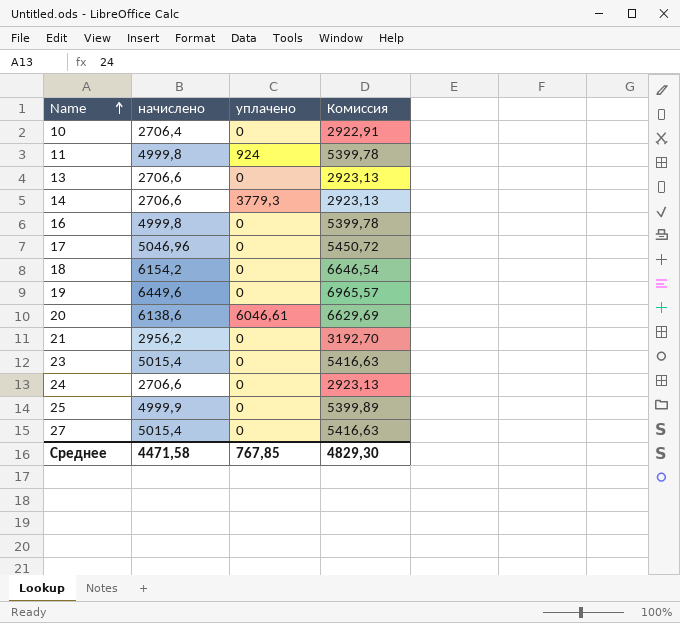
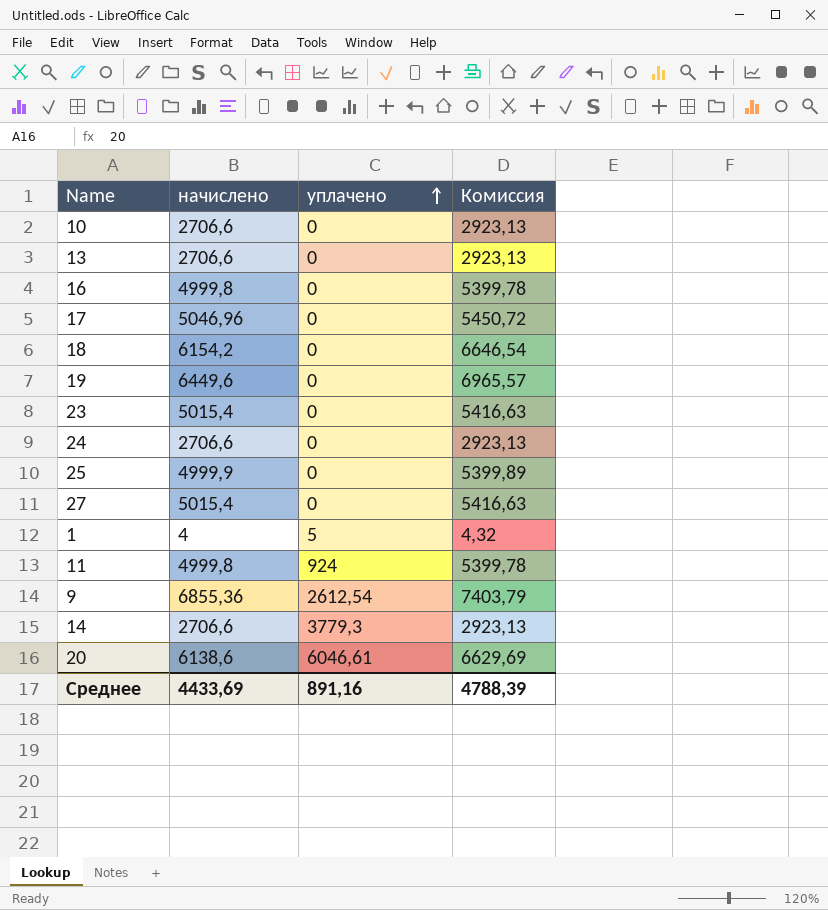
row order: Name ascending -> уплачено ascending
row 21: 2956,2 | 0 | 3192,70 -> none
10 | начислено: 2706,4 -> 2706,6
10 | Комиссия: 2922,91 -> 2923,13
row 1: none -> 4 | 5 | 4,32
row 9: none -> 6855,36 | 2612,54 | 7403,79
Среднее | начислено: 4471,58 -> 4433,69
Среднее | уплачено: 767,85 -> 891,16
Среднее | Комиссия: 4829,30 -> 4788,39

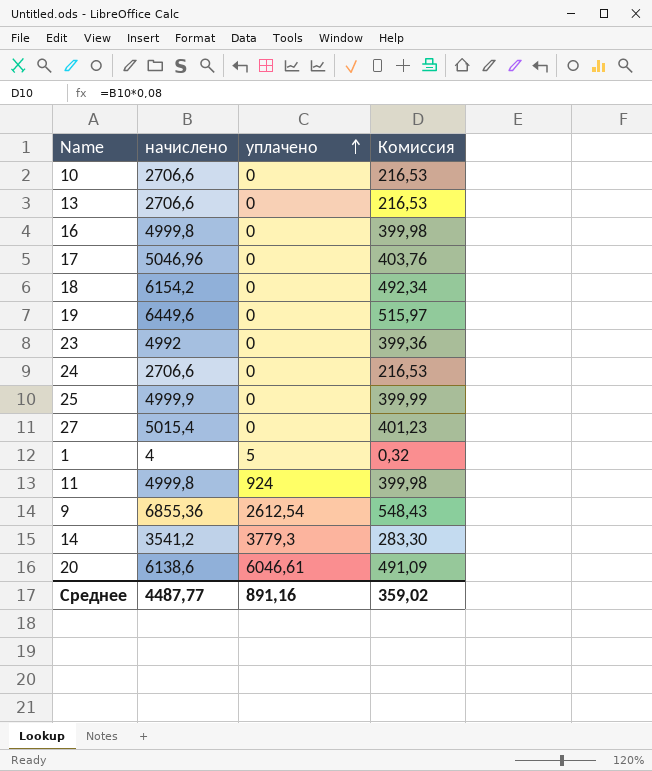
column Комиссия | formula: [начислено] * 1,08 -> [начислено] * 0,08
23 | начислено: 5015,4 -> 4992
14 | начислено: 2706,6 -> 3541,2
Среднее | начислено: 4433,69 -> 4487,77
Среднее | Комиссия: 4788,39 -> 359,02

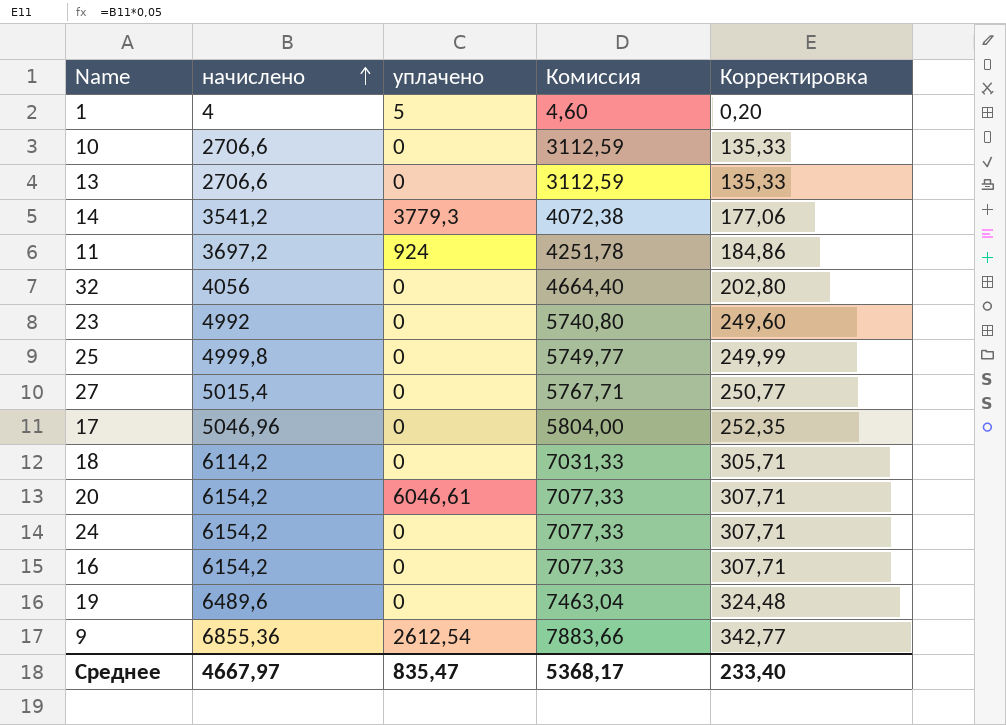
row order: уплачено ascending -> начислено ascending
column Комиссия | formula: [начислено] * 0,08 -> [начислено] * 1,15
column Корректировка | formula: none -> [начислено] * 0,05
11 | начислено: 4999,8 -> 3697,2
row 32: none -> 4056 | 0 | 4664,40 | 202,80
25 | начислено: 4999,9 -> 4999,8
18 | начислено: 6154,2 -> 6114,2
20 | начислено: 6138,6 -> 6154,2
24 | начислено: 2706,6 -> 6154,2
16 | начислено: 4999,8 -> 6154,2
19 | начислено: 6449,6 -> 6489,6
Среднее | начислено: 4487,77 -> 4667,97
Среднее | уплачено: 891,16 -> 835,47
Среднее | Комиссия: 359,02 -> 5368,17

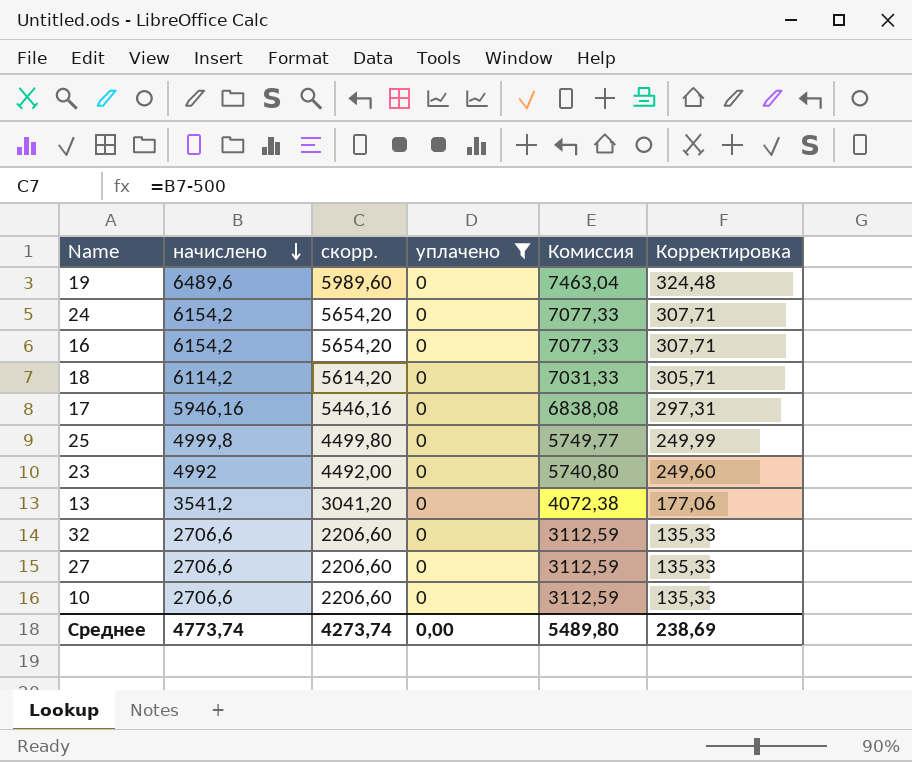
filter: none -> уплачено = 0
row order: начислено ascending -> начислено descending
column скорр. | formula: none -> [начислено] - 500
17 | начислено: 5046,96 -> 5946,16
17 | Комиссия: 5804,00 -> 6838,08
17 | Корректировка: 252,35 -> 297,31
13 | начислено: 2706,6 -> 3541,2
13 | Комиссия: 3112,59 -> 4072,38
13 | Корректировка: 135,33 -> 177,06
32 | начислено: 4056 -> 2706,6
32 | Комиссия: 4664,40 -> 3112,59
32 | Корректировка: 202,80 -> 135,33
27 | начислено: 5015,4 -> 2706,6
27 | Комиссия: 5767,71 -> 3112,59
27 | Корректировка: 250,77 -> 135,33
Среднее | начислено: 4667,97 -> 4773,74
Среднее | уплачено: 835,47 -> 0,00
Среднее | Комиссия: 5368,17 -> 5489,80
Среднее | Корректировка: 233,40 -> 238,69

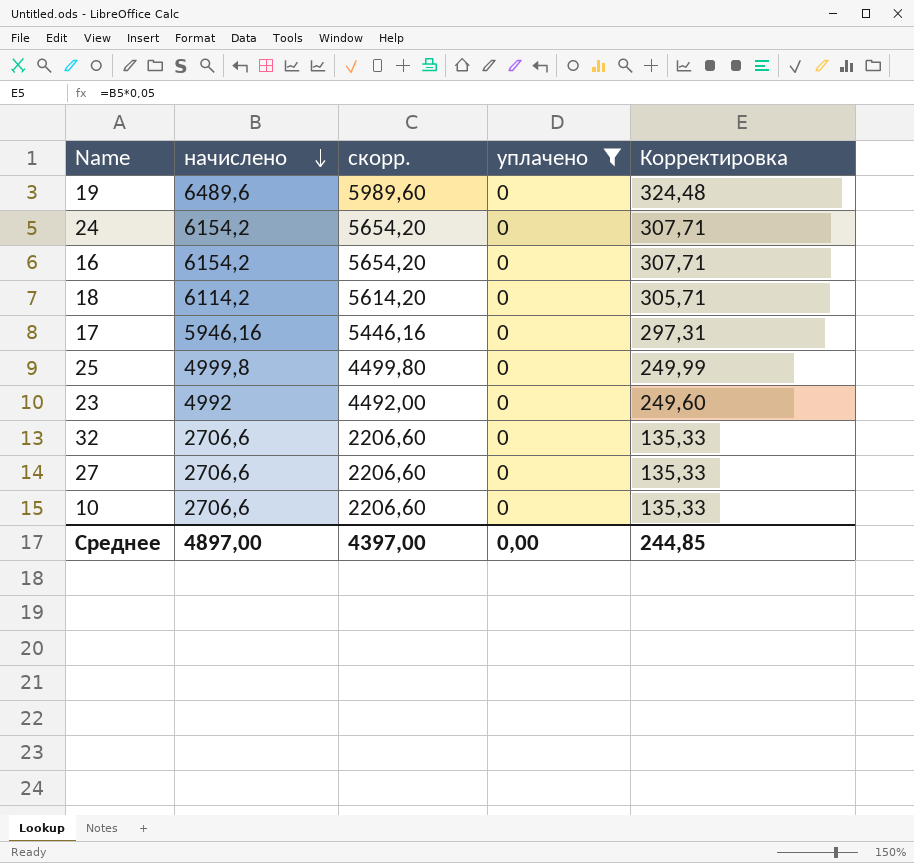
column Комиссия | formula: [начислено] * 1,15 -> none
row 13: 3541,2 | 3041,20 | 0 | 4072,38 | 177,06 -> none
Среднее | начислено: 4773,74 -> 4897,00
Среднее | скорр.: 4273,74 -> 4397,00
Среднее | Корректировка: 238,69 -> 244,85

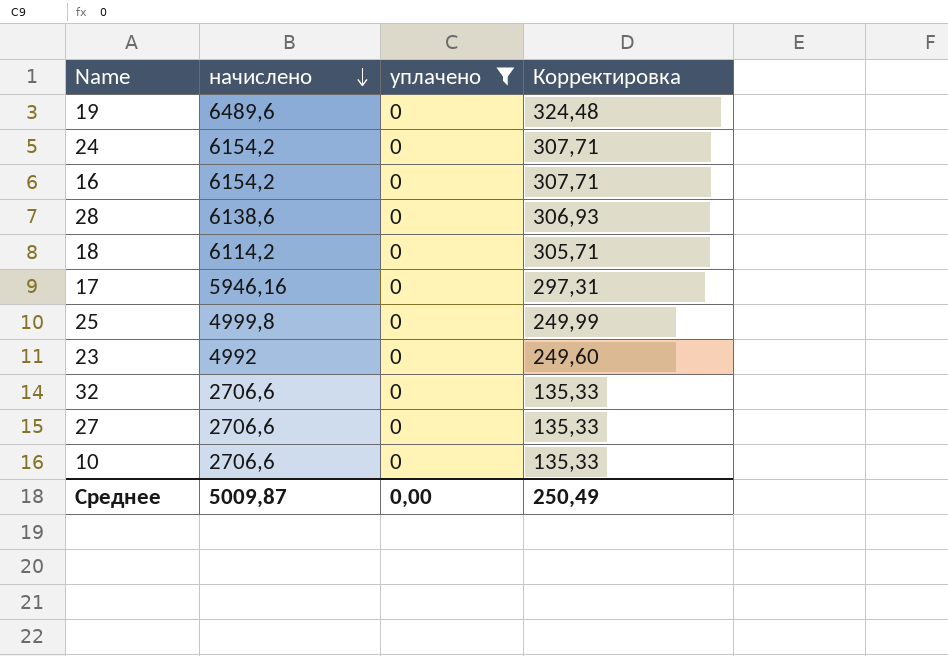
column скорр. | formula: [начислено] - 500 -> none
row 28: none -> 6138,6 | 0 | 306,93
Среднее | начислено: 4897,00 -> 5009,87
Среднее | Корректировка: 244,85 -> 250,49

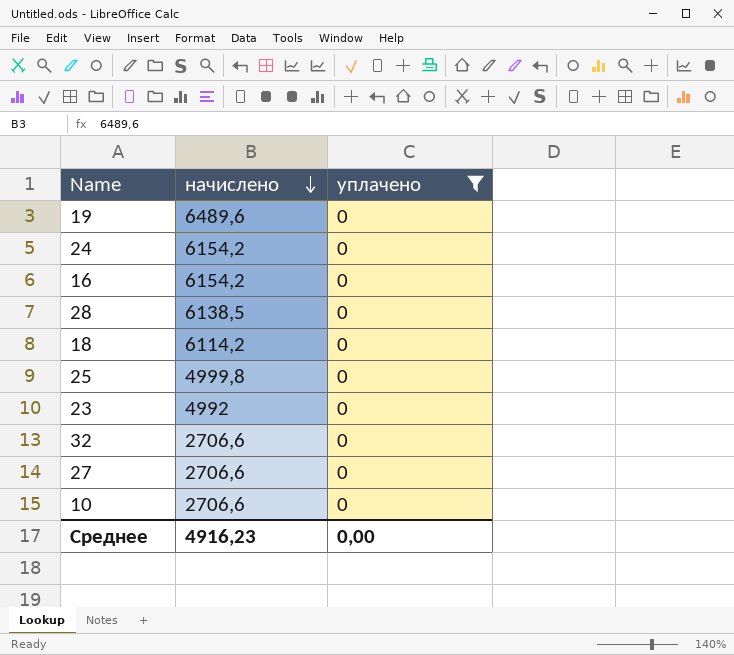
column Корректировка | formula: [начислено] * 0,05 -> none
row 17: 5946,16 | 0 | 297,31 -> none
28 | начислено: 6138,6 -> 6138,5
Среднее | начислено: 5009,87 -> 4916,23

